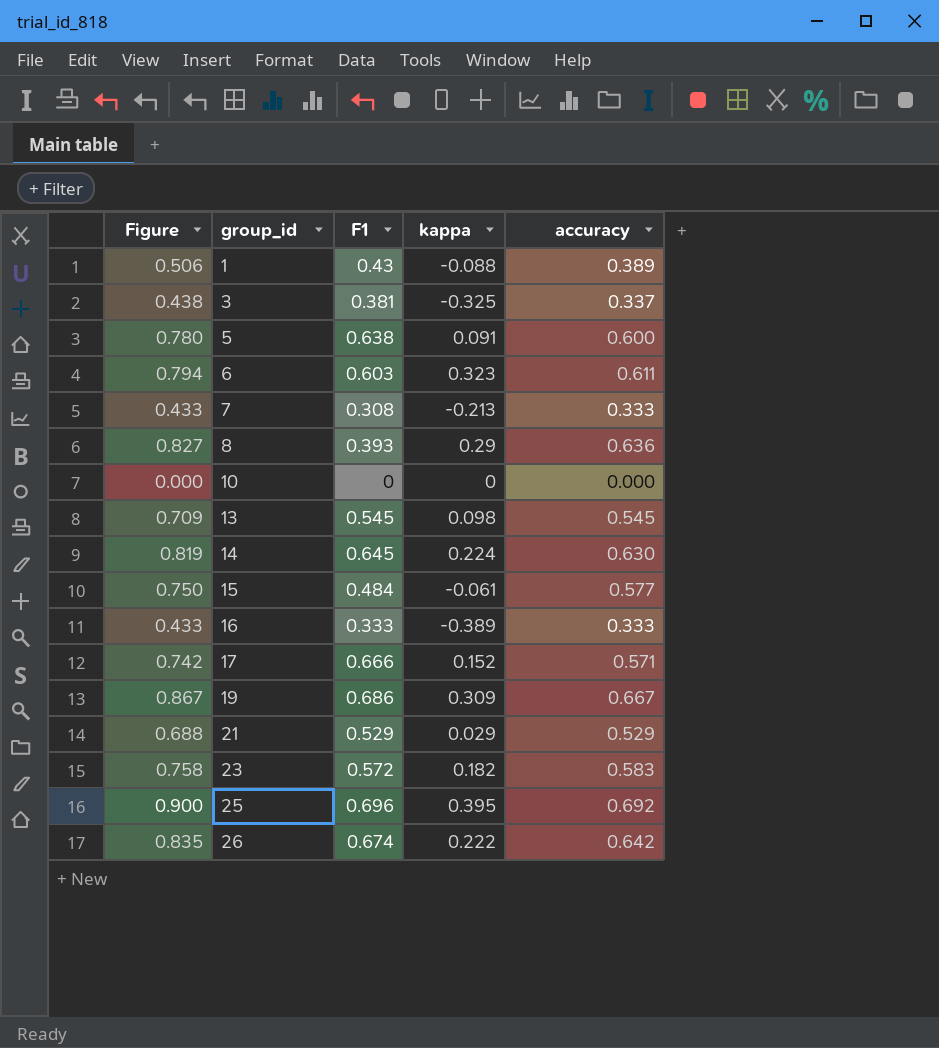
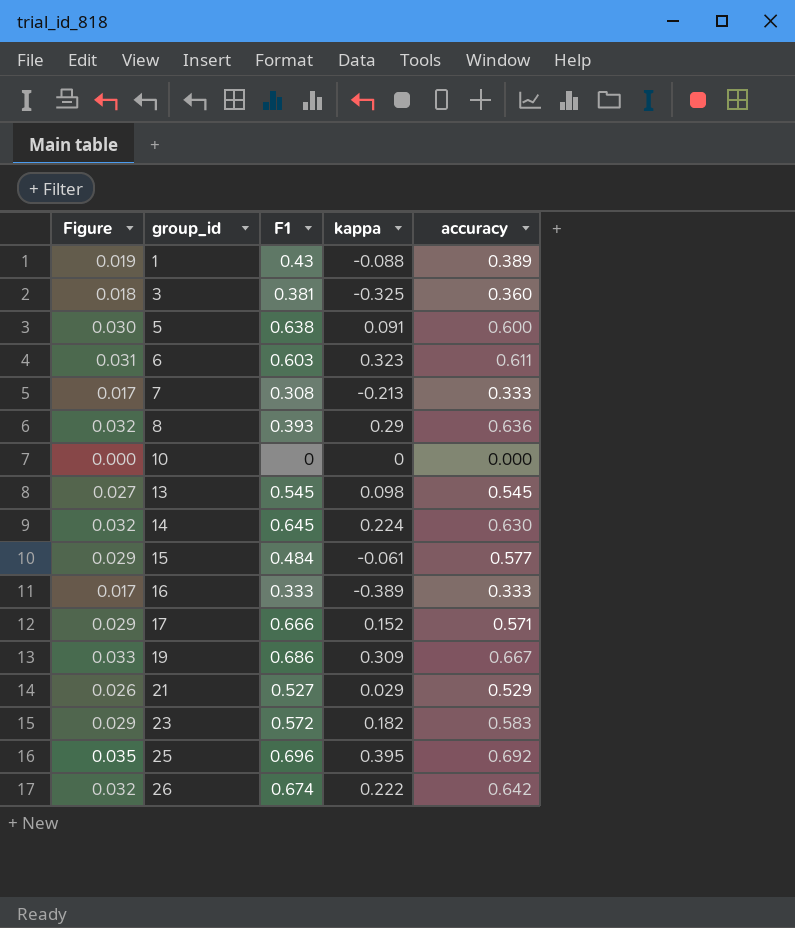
column Figure | formula: [accuracy] * 1.3 -> [accuracy] * 0.05
3 | accuracy: 0.337 -> 0.360
21 | F1: 0.529 -> 0.527

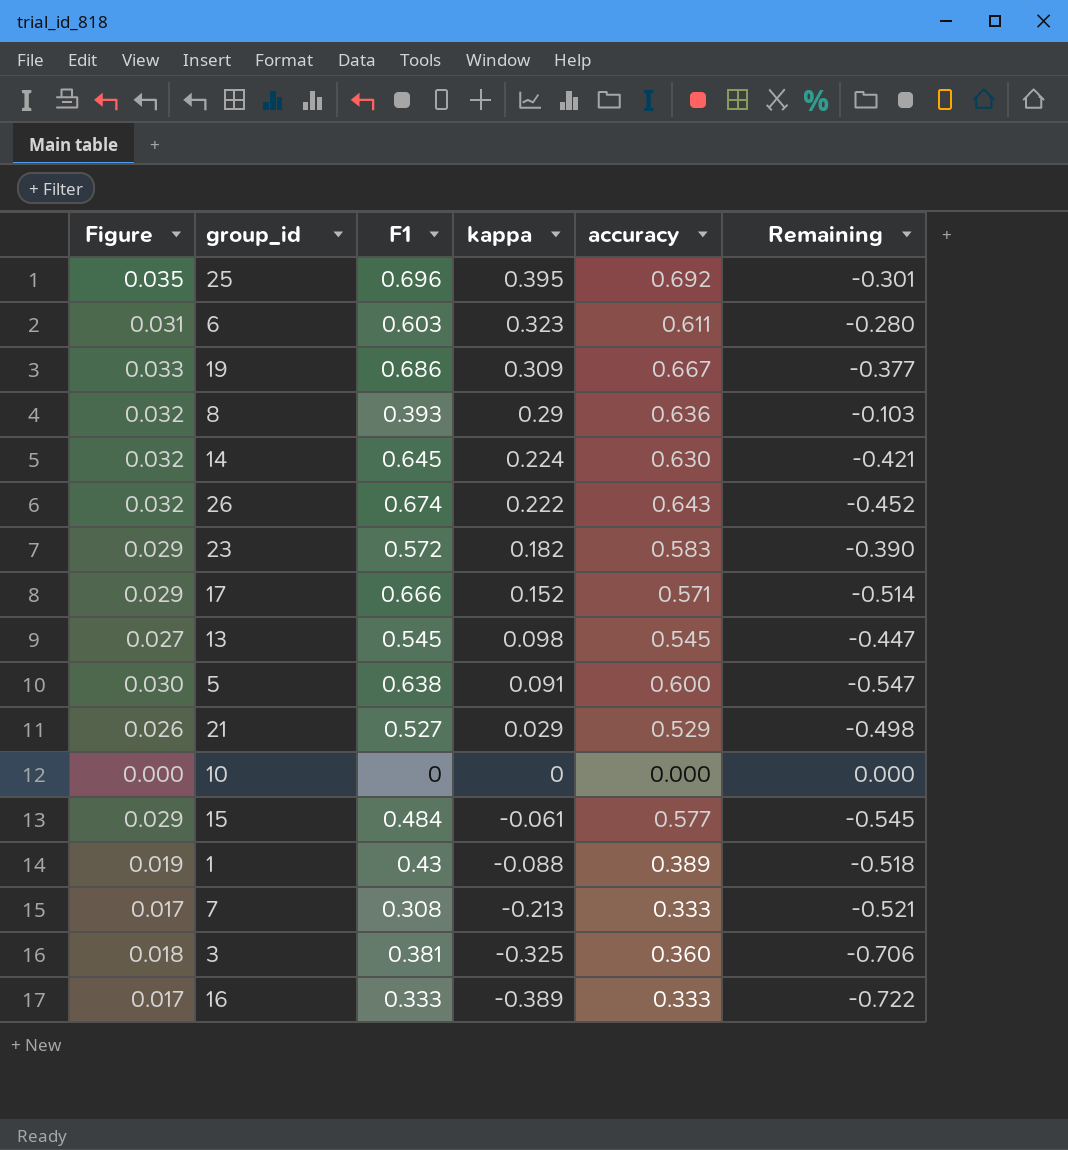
row order: group_id ascending -> kappa descending
column Remaining | formula: none -> [kappa] - [F1]
26 | accuracy: 0.642 -> 0.643

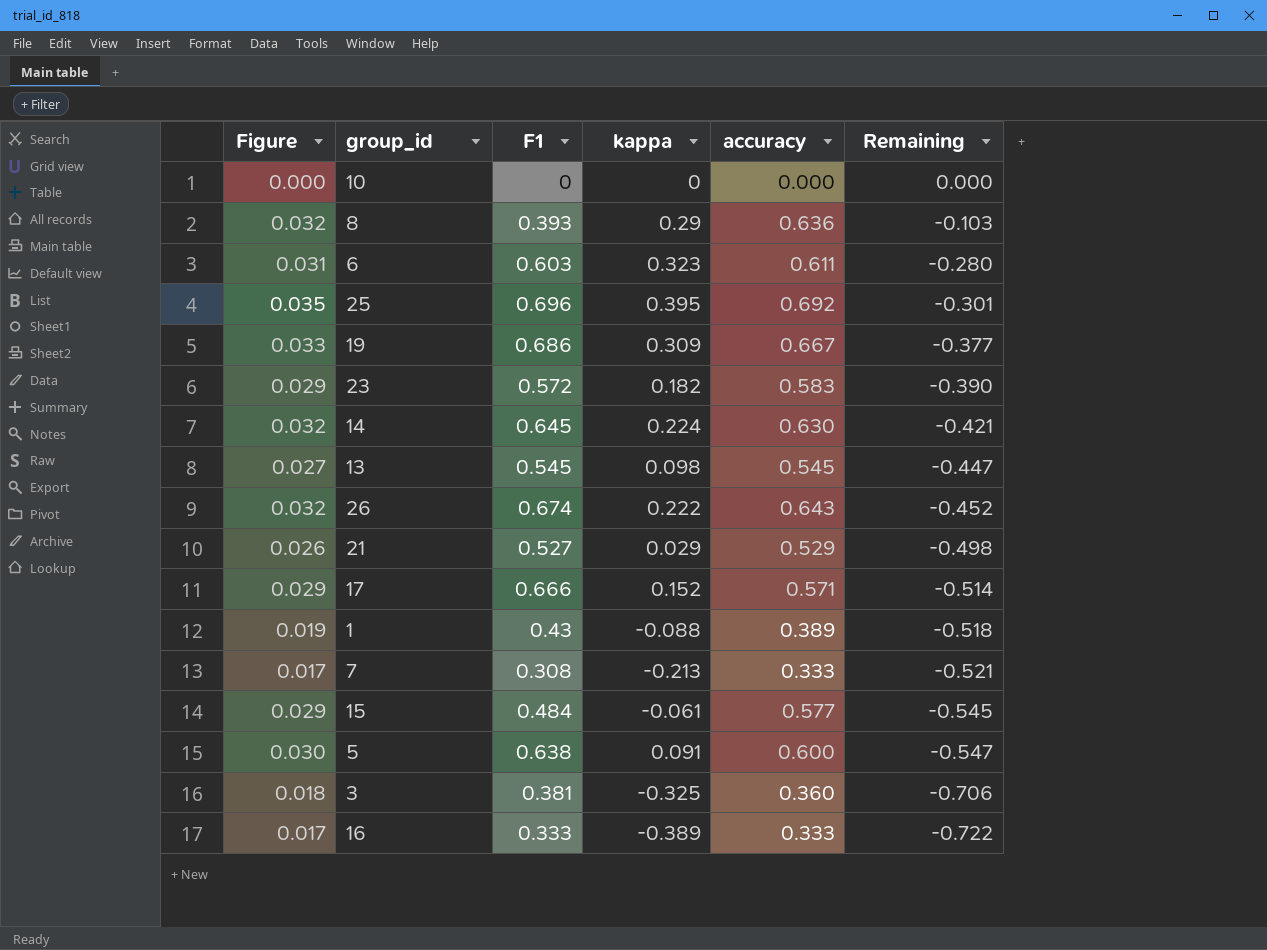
row order: kappa descending -> Remaining descending

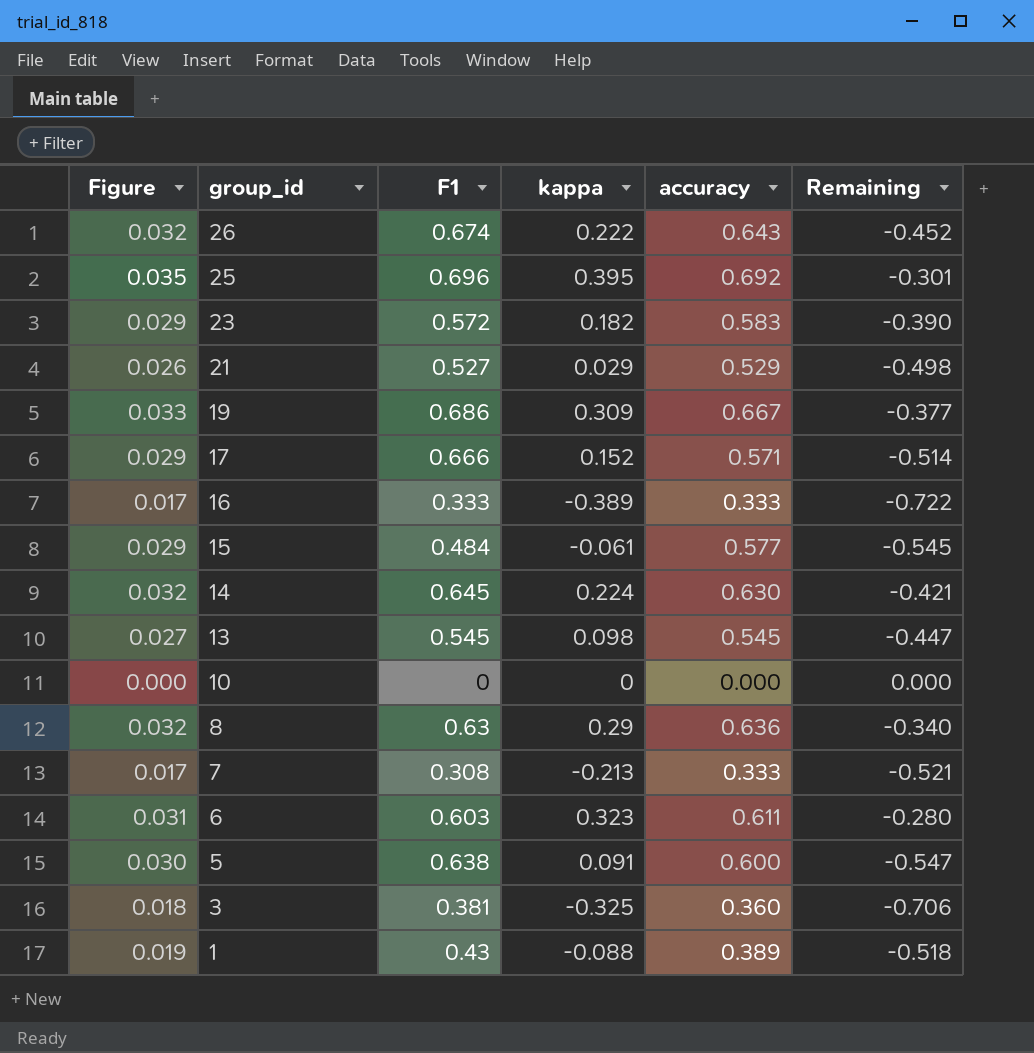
row order: Remaining descending -> group_id descending
8 | F1: 0.393 -> 0.63
8 | Remaining: -0.103 -> -0.340

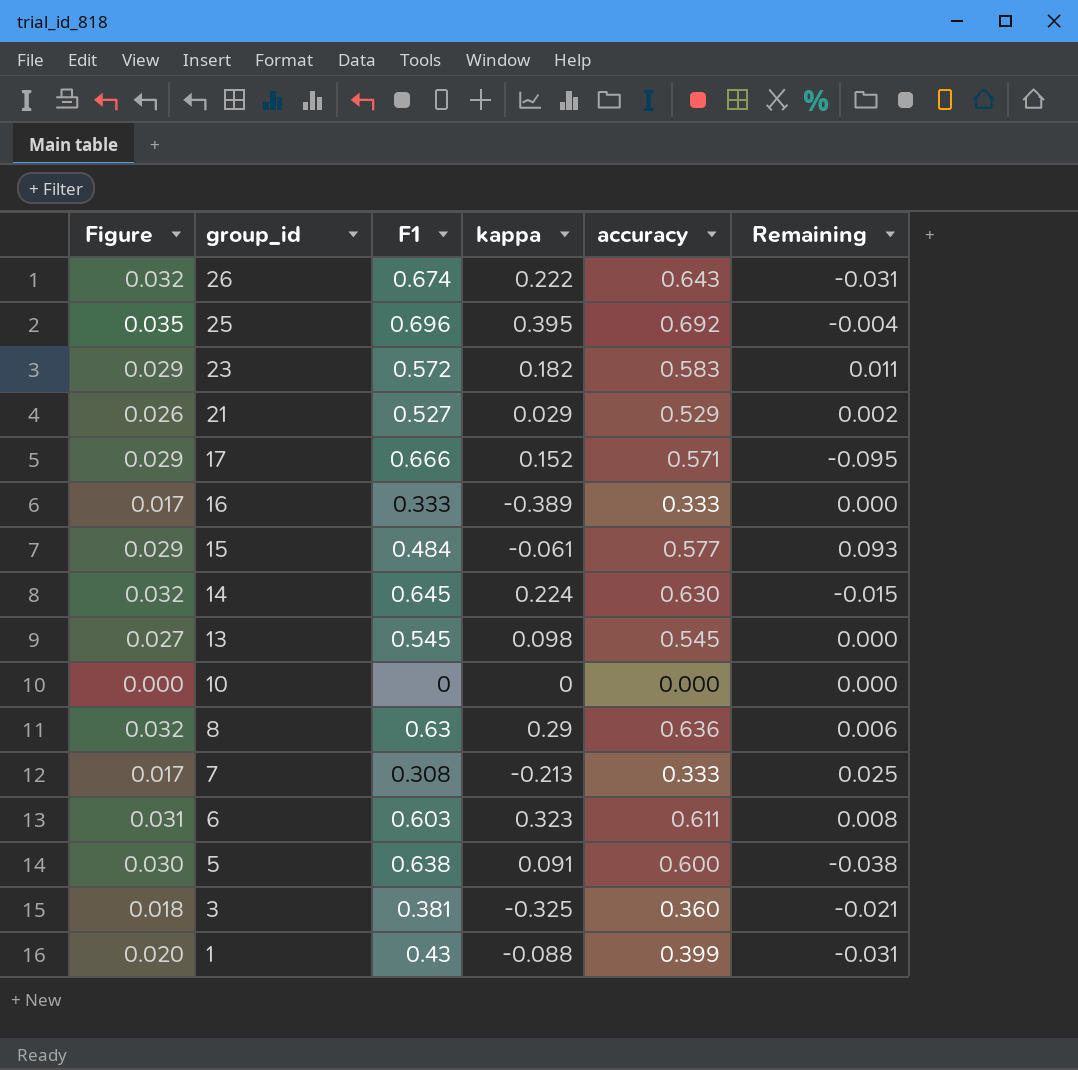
column Remaining | formula: [kappa] - [F1] -> [accuracy] - [F1]
row 19: 0.033 | 0.686 | 0.309 | 0.667 | -0.377 -> none
1 | Figure: 0.019 -> 0.020
1 | accuracy: 0.389 -> 0.399

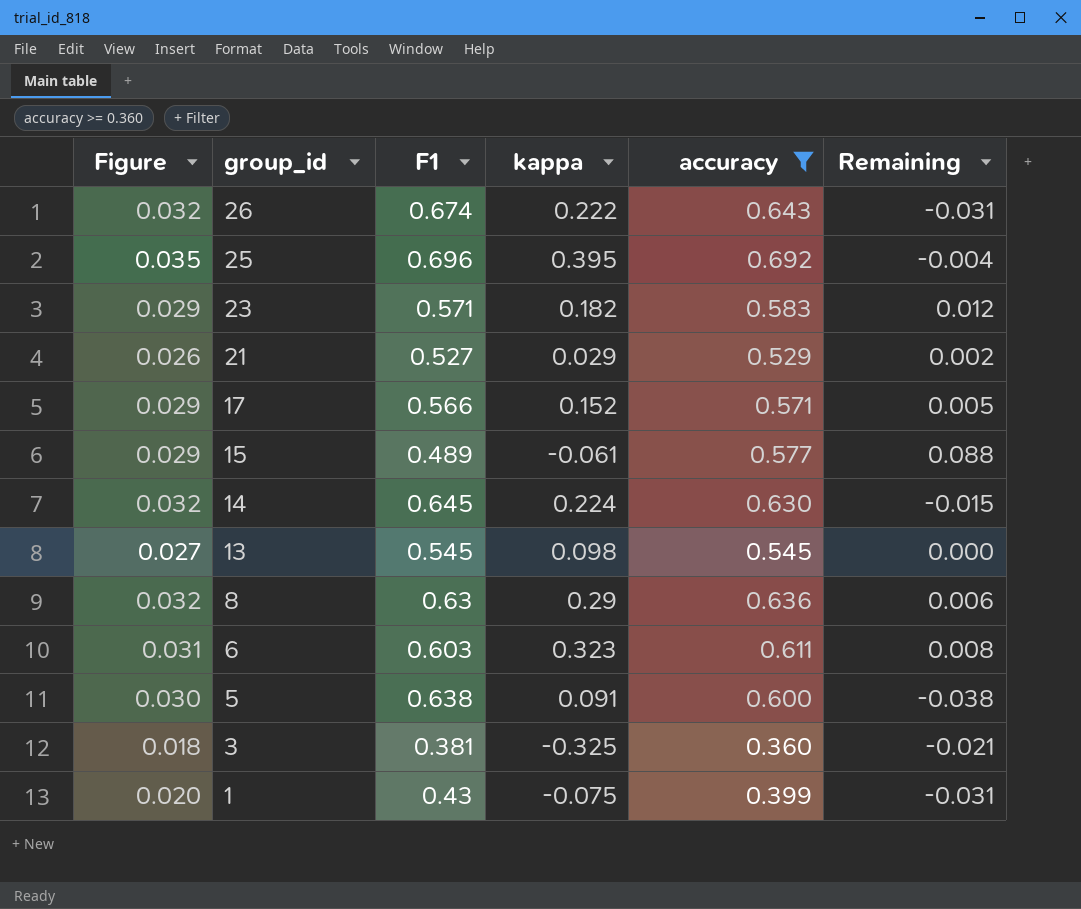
filter: none -> accuracy >= 0.360
23 | F1: 0.572 -> 0.571
23 | Remaining: 0.011 -> 0.012
17 | F1: 0.666 -> 0.566
17 | Remaining: -0.095 -> 0.005
15 | F1: 0.484 -> 0.489
15 | Remaining: 0.093 -> 0.088
1 | kappa: -0.088 -> -0.075

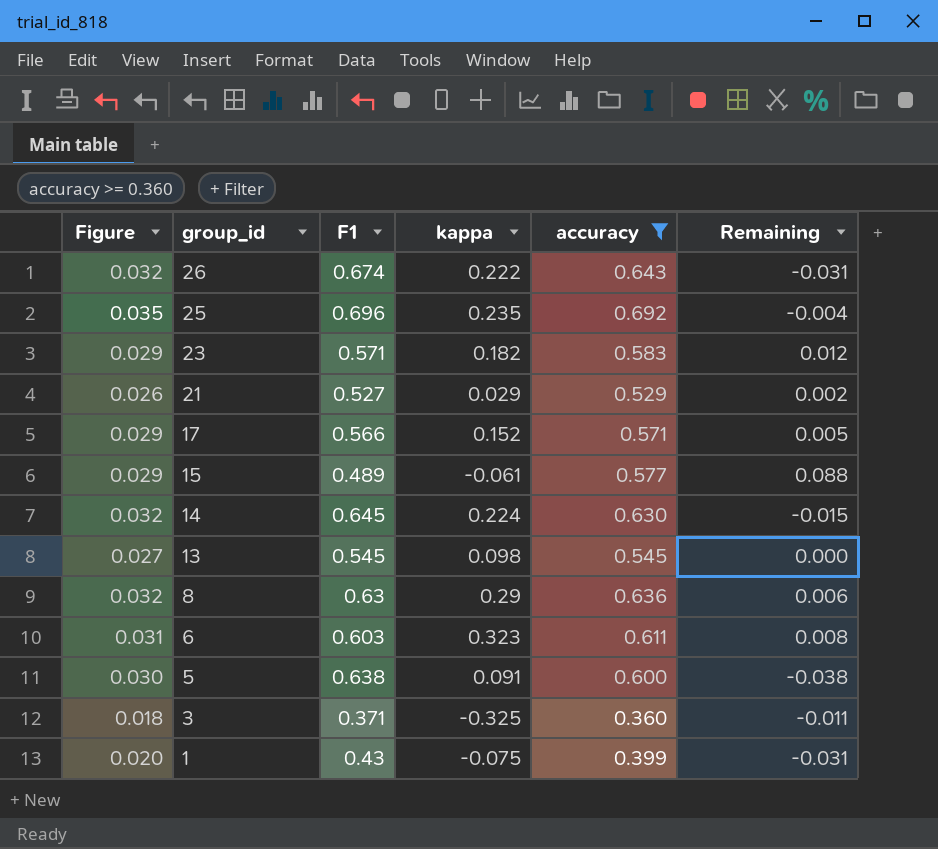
25 | kappa: 0.395 -> 0.235
3 | F1: 0.381 -> 0.371
3 | Remaining: -0.021 -> -0.011

